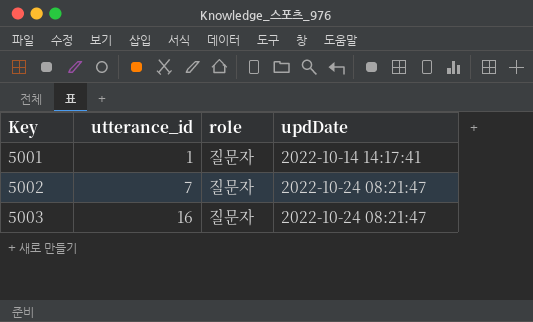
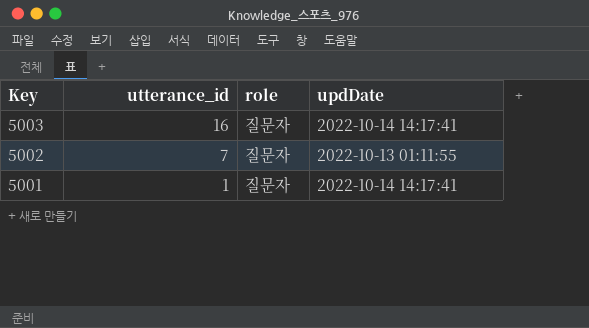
row order: Key ascending -> Key descending
5003 | updDate: 2022-10-24 08:21:47 -> 2022-10-14 14:17:41
5002 | updDate: 2022-10-24 08:21:47 -> 2022-10-13 01:11:55

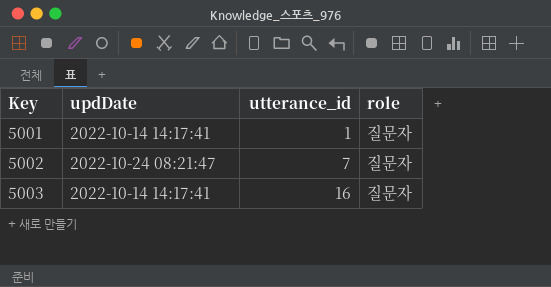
row order: Key descending -> Key ascending
column updDate | position: 4 -> 2
5002 | updDate: 2022-10-13 01:11:55 -> 2022-10-24 08:21:47

